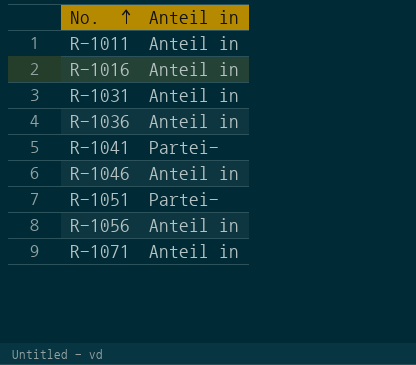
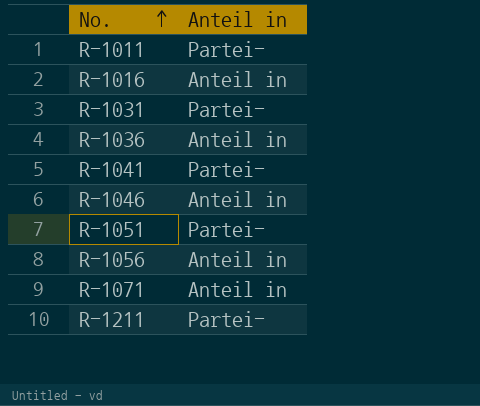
R-1011 | Anteil in: Anteil in -> Partei-
R-1031 | Anteil in: Anteil in -> Partei-
row R-1211: none -> Partei-

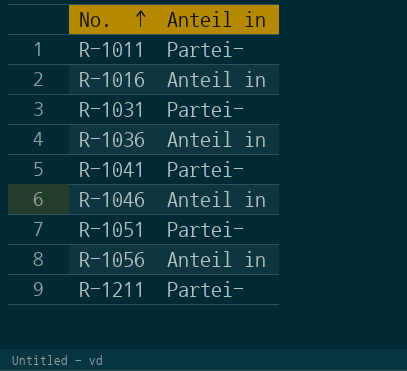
row R-1071: Anteil in -> none

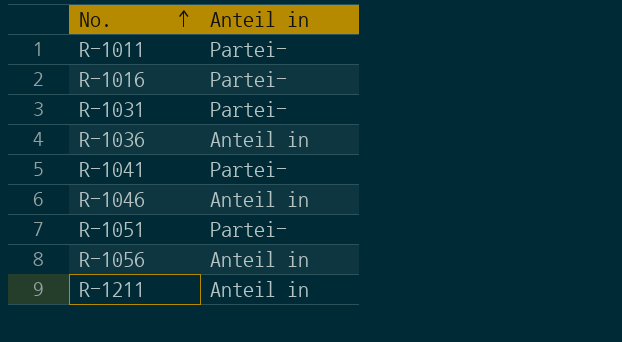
R-1016 | Anteil in: Anteil in -> Partei-
R-1211 | Anteil in: Partei- -> Anteil in

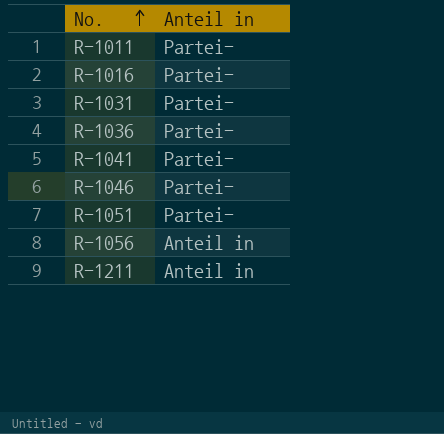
R-1036 | Anteil in: Anteil in -> Partei-
R-1046 | Anteil in: Anteil in -> Partei-

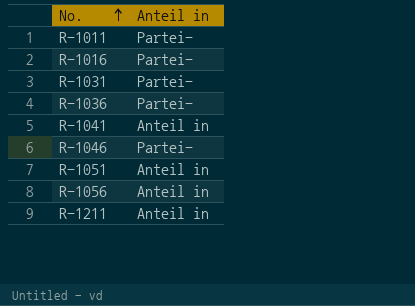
R-1041 | Anteil in: Partei- -> Anteil in
R-1051 | Anteil in: Partei- -> Anteil in

